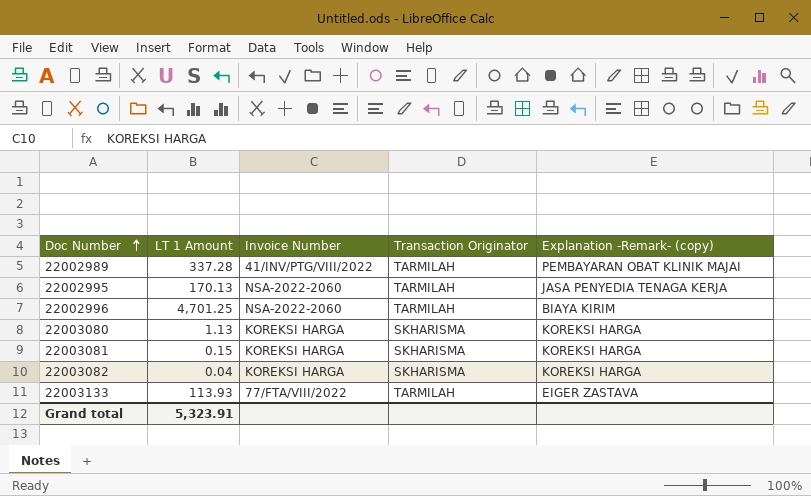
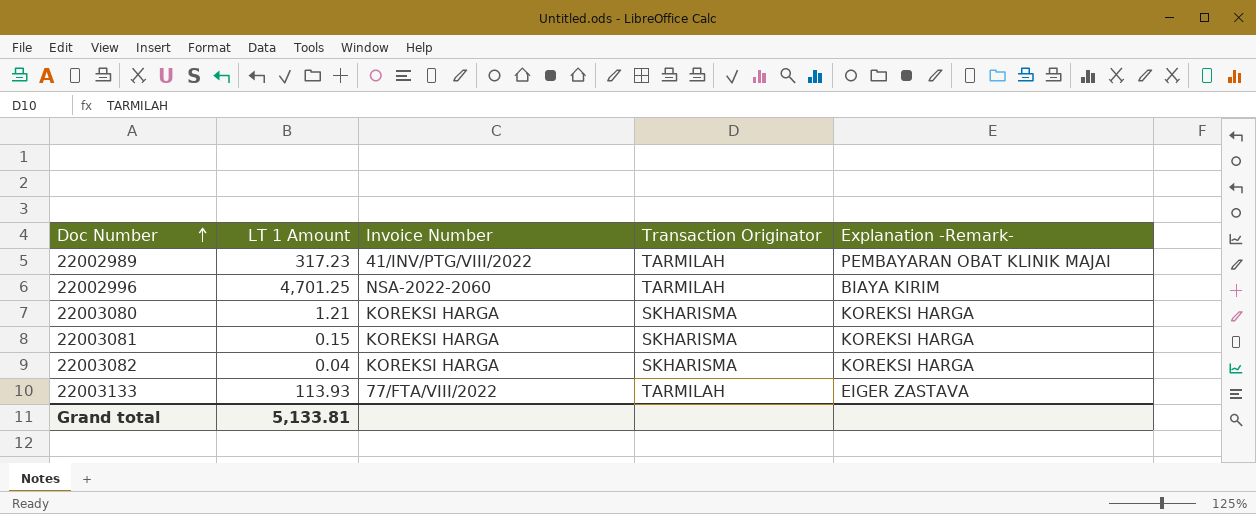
column name: Explanation -Remark- (copy) -> Explanation -Remark-
row 22002995: 170.13 | NSA-2022-2060 | TARMILAH | JASA PENYEDIA TENAGA KERJA -> none
22002989 | LT 1 Amount: 337.28 -> 317.23
22003080 | LT 1 Amount: 1.13 -> 1.21
Grand total | LT 1 Amount: 5,323.91 -> 5,133.81

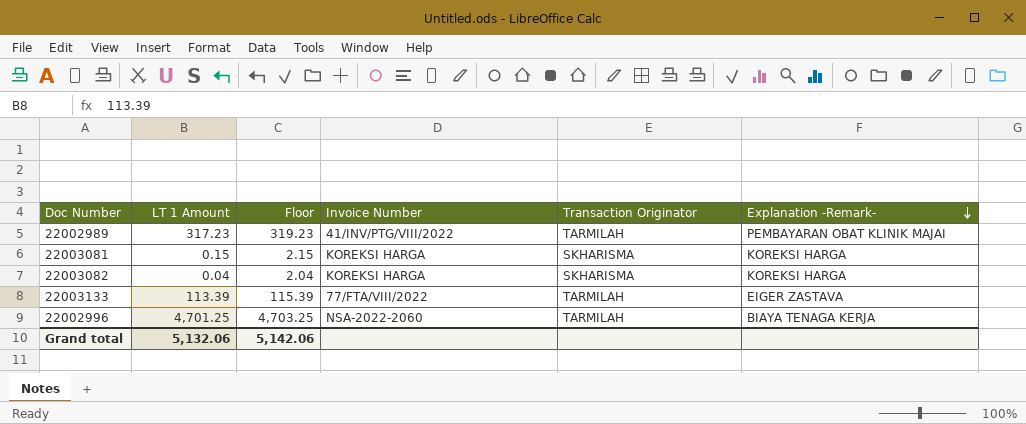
row order: Doc Number ascending -> Explanation -Remark- descending
column Floor | formula: none -> [LT 1 Amount] + 2
row 22003080: 1.21 | KOREKSI HARGA | SKHARISMA | KOREKSI HARGA -> none
22003133 | LT 1 Amount: 113.93 -> 113.39
22002996 | Explanation -Remark-: BIAYA KIRIM -> BIAYA TENAGA KERJA
Grand total | LT 1 Amount: 5,133.81 -> 5,132.06

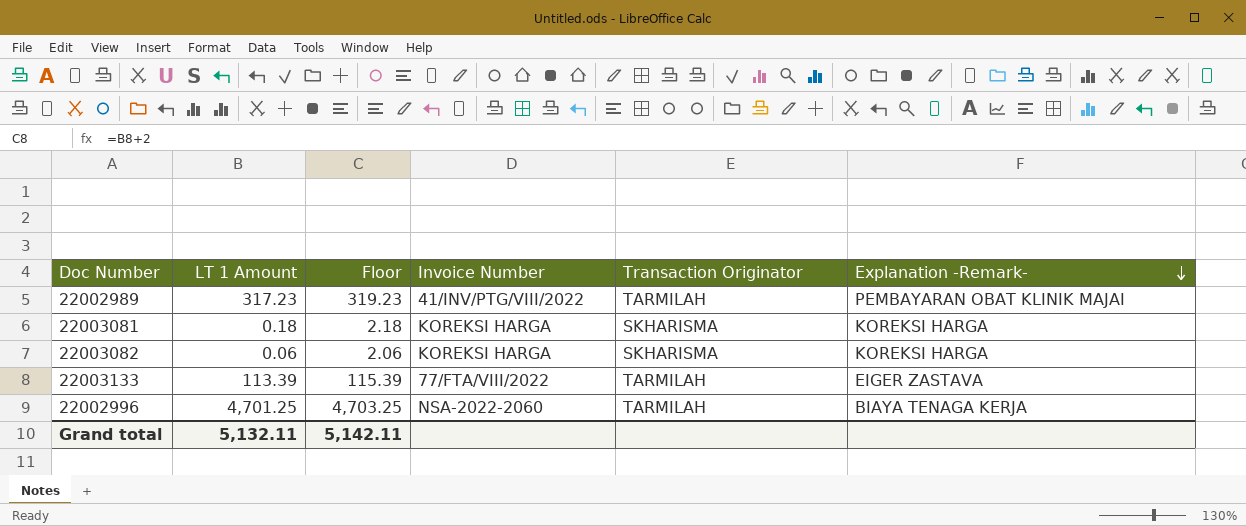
22003081 | LT 1 Amount: 0.15 -> 0.18
22003081 | Floor: 2.15 -> 2.18
22003082 | LT 1 Amount: 0.04 -> 0.06
22003082 | Floor: 2.04 -> 2.06
Grand total | LT 1 Amount: 5,132.06 -> 5,132.11
Grand total | Floor: 5,142.06 -> 5,142.11

